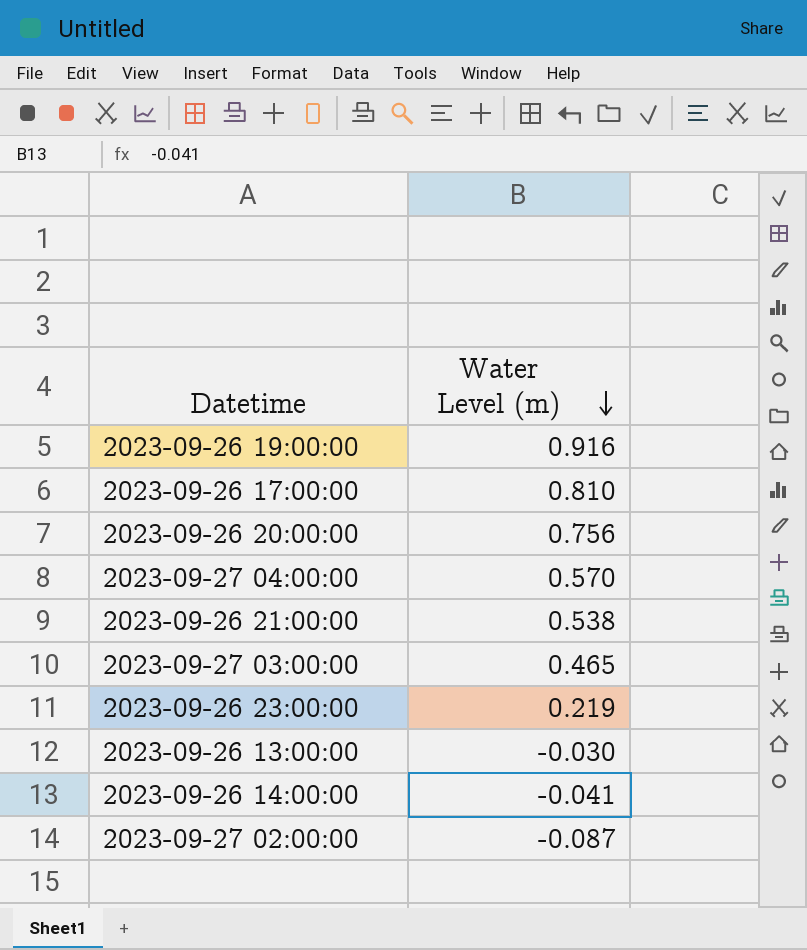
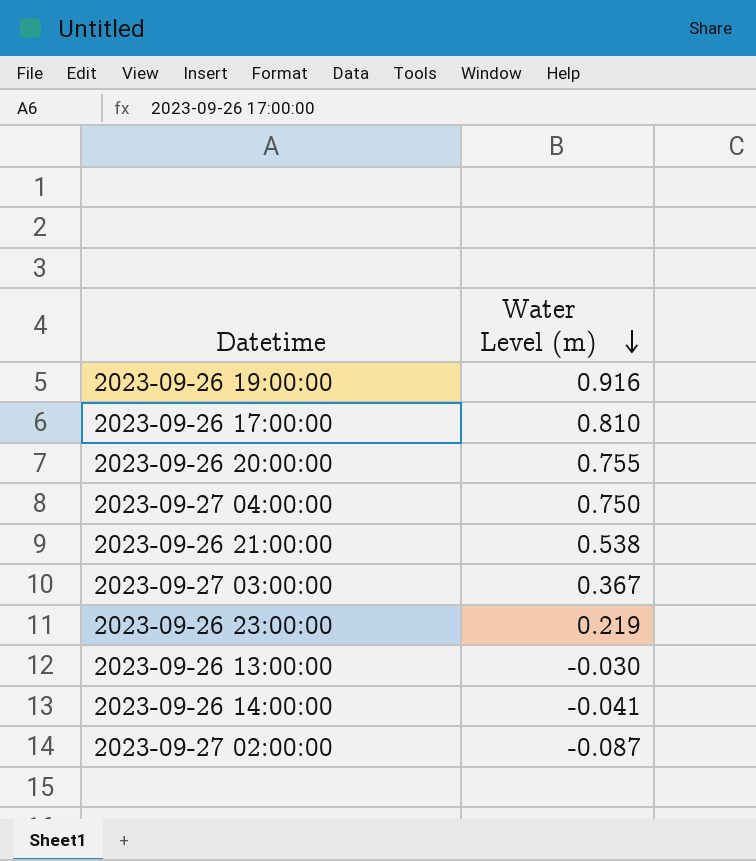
2023-09-26 20:00:00 | Water Level (m): 0.756 -> 0.755
2023-09-27 04:00:00 | Water Level (m): 0.570 -> 0.750
2023-09-27 03:00:00 | Water Level (m): 0.465 -> 0.367

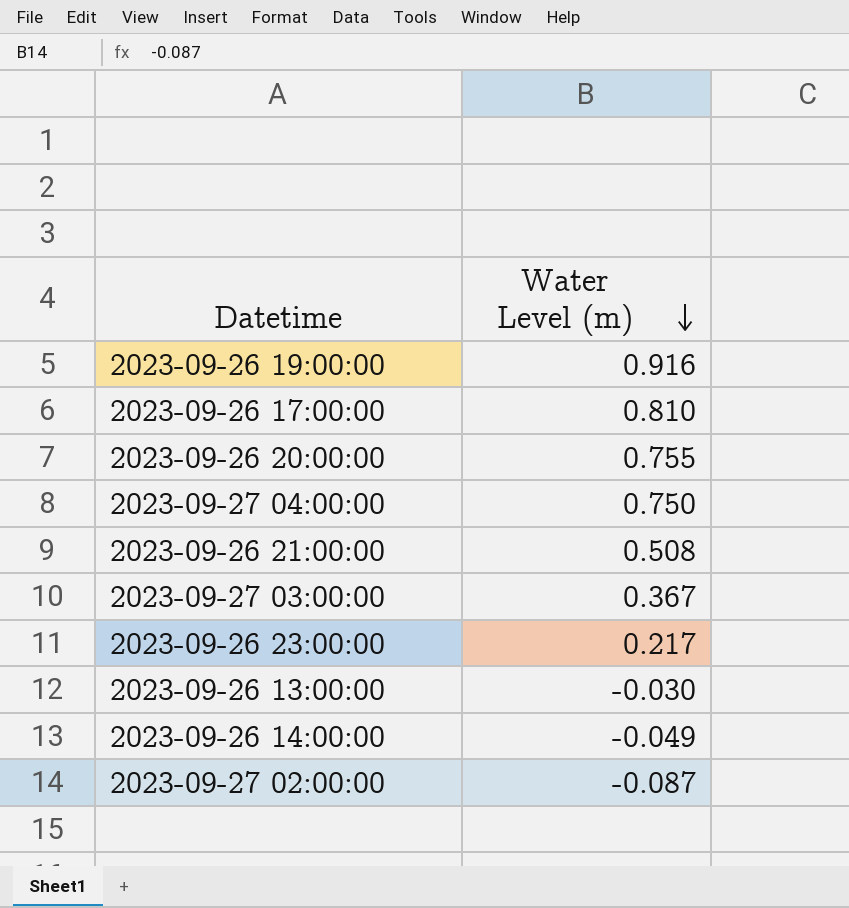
2023-09-26 21:00:00 | Water Level (m): 0.538 -> 0.508
2023-09-26 23:00:00 | Water Level (m): 0.219 -> 0.217
2023-09-26 14:00:00 | Water Level (m): -0.041 -> -0.049

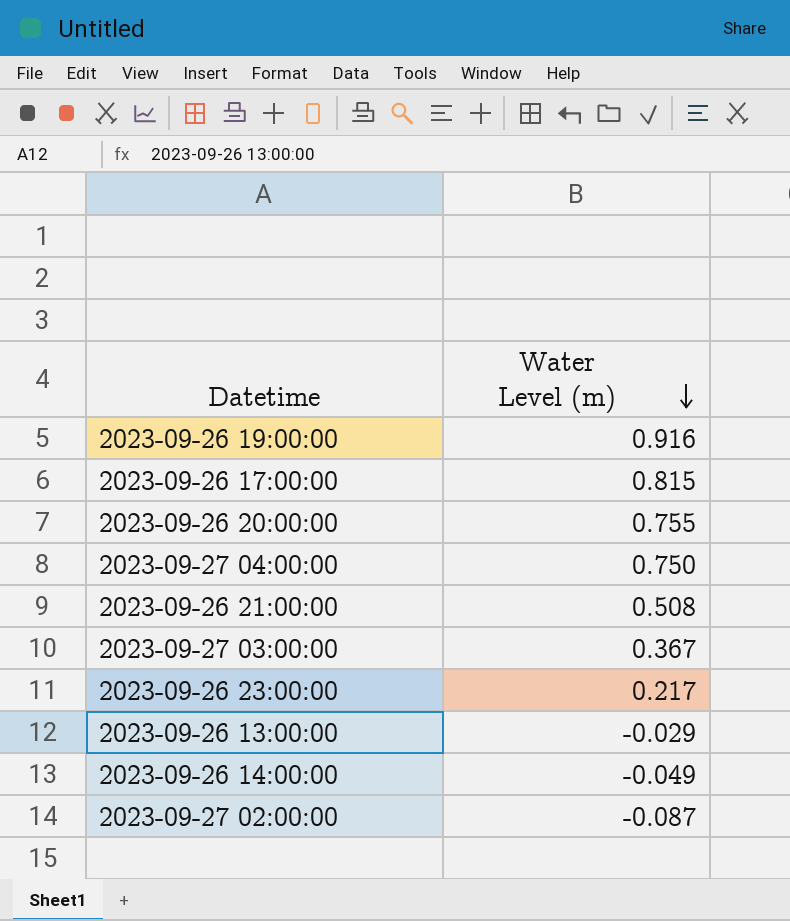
2023-09-26 17:00:00 | Water Level (m): 0.810 -> 0.815
2023-09-26 13:00:00 | Water Level (m): -0.030 -> -0.029

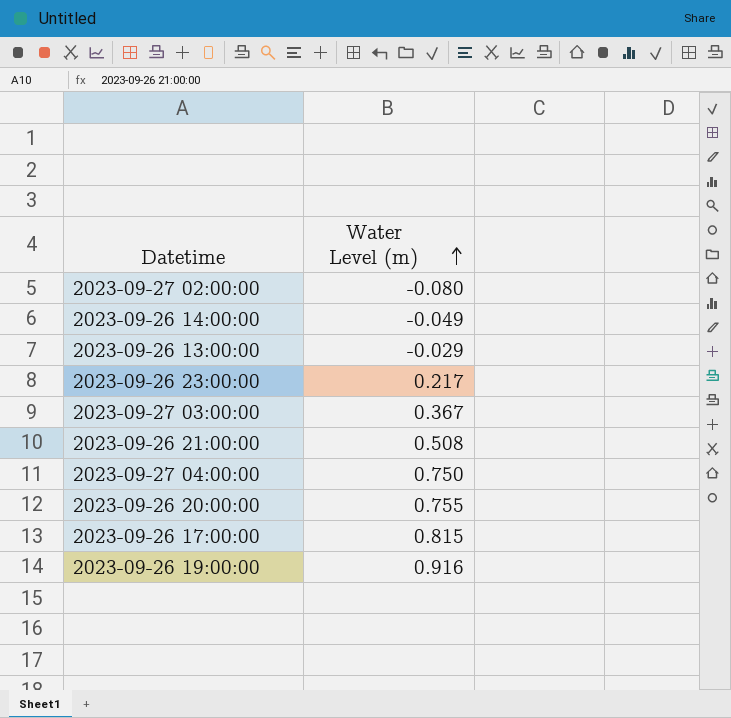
row order: Water Level (m) descending -> Water Level (m) ascending
2023-09-27 02:00:00 | Water Level (m): -0.087 -> -0.080

